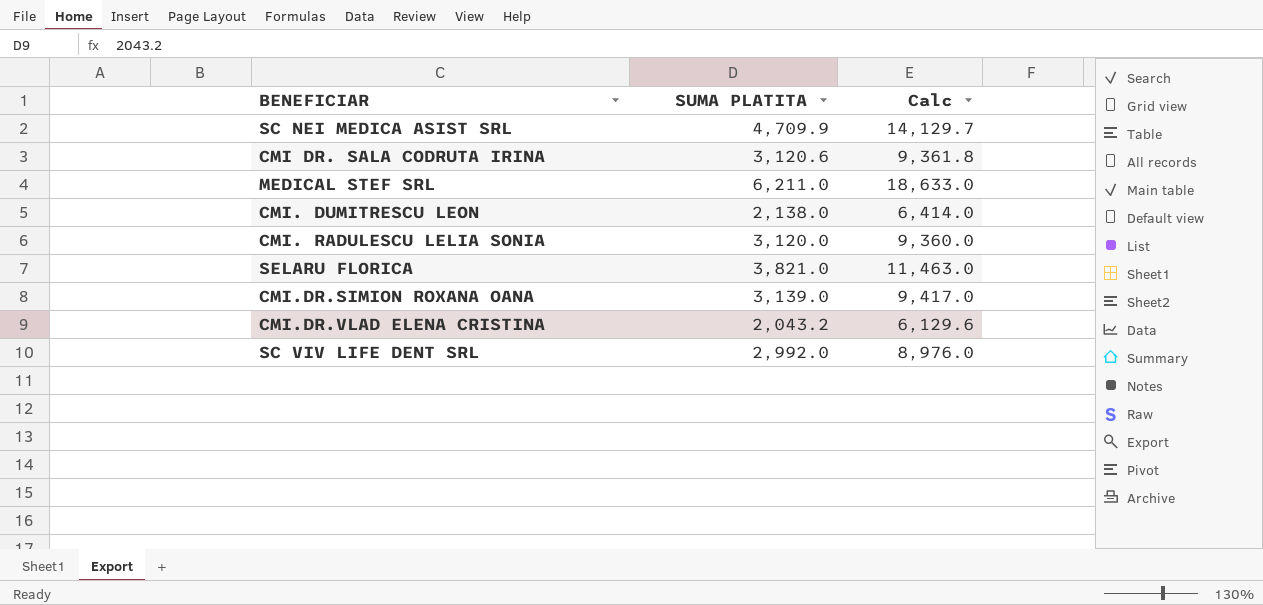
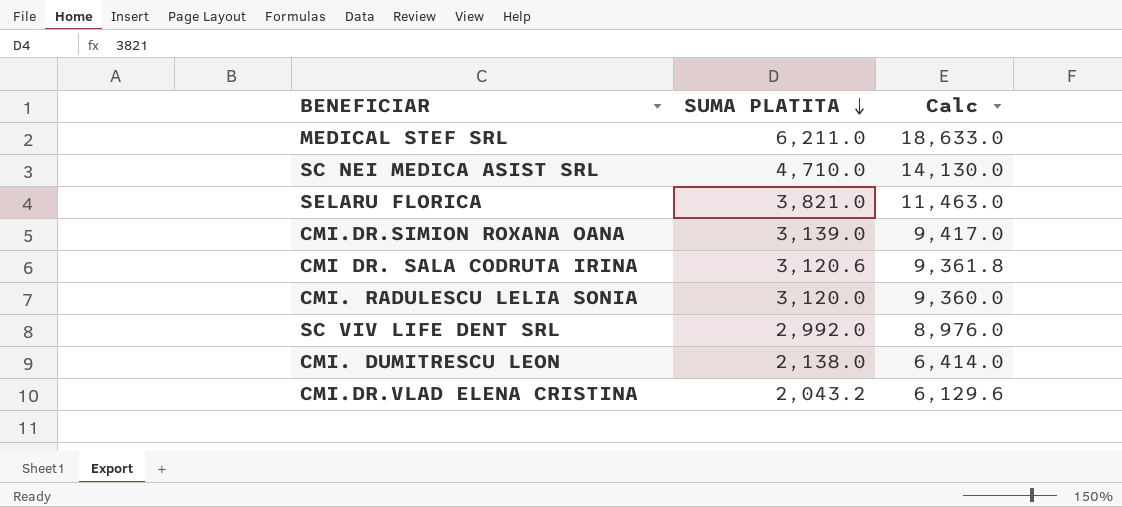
row order: none -> SUMA PLATITA descending
SC NEI MEDICA ASIST SRL | SUMA PLATITA: 4,709.9 -> 4,710.0
SC NEI MEDICA ASIST SRL | Calc: 14,129.7 -> 14,130.0

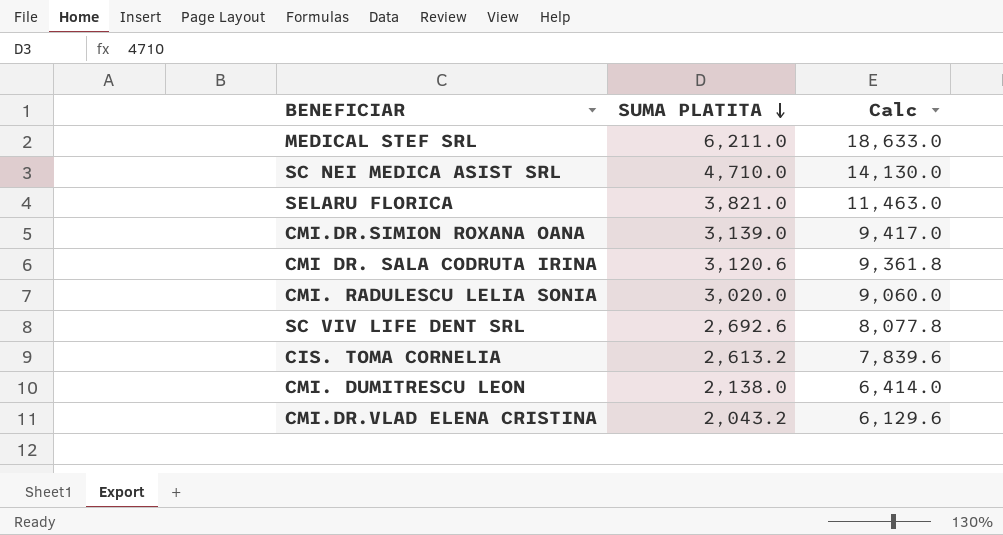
CMI. RADULESCU LELIA SONIA | SUMA PLATITA: 3,120.0 -> 3,020.0
CMI. RADULESCU LELIA SONIA | Calc: 9,360.0 -> 9,060.0
SC VIV LIFE DENT SRL | SUMA PLATITA: 2,992.0 -> 2,692.6
SC VIV LIFE DENT SRL | Calc: 8,976.0 -> 8,077.8
row CIS. TOMA CORNELIA: none -> 2,613.2 | 7,839.6

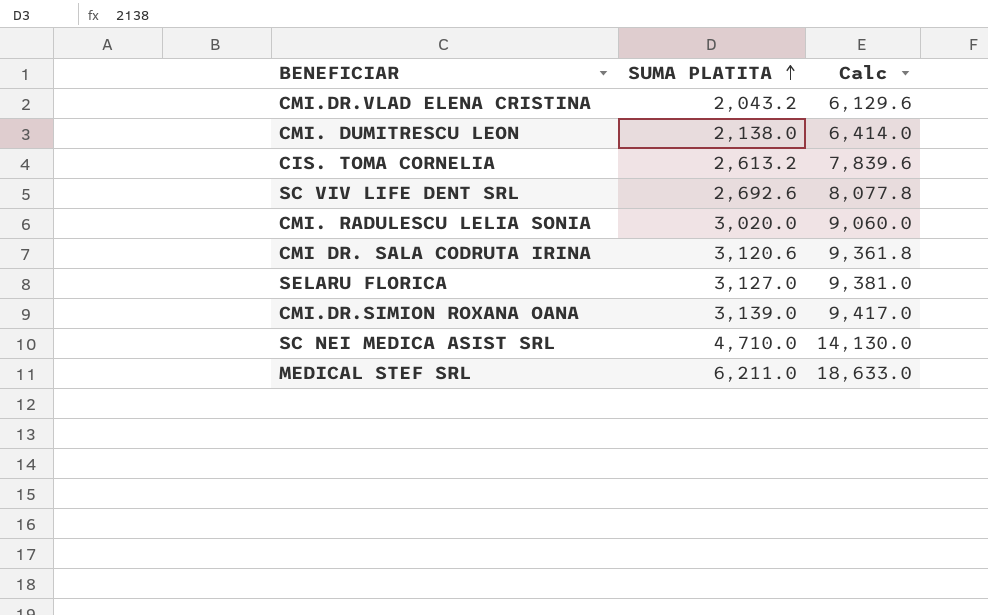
row order: SUMA PLATITA descending -> SUMA PLATITA ascending
SELARU FLORICA | SUMA PLATITA: 3,821.0 -> 3,127.0
SELARU FLORICA | Calc: 11,463.0 -> 9,381.0

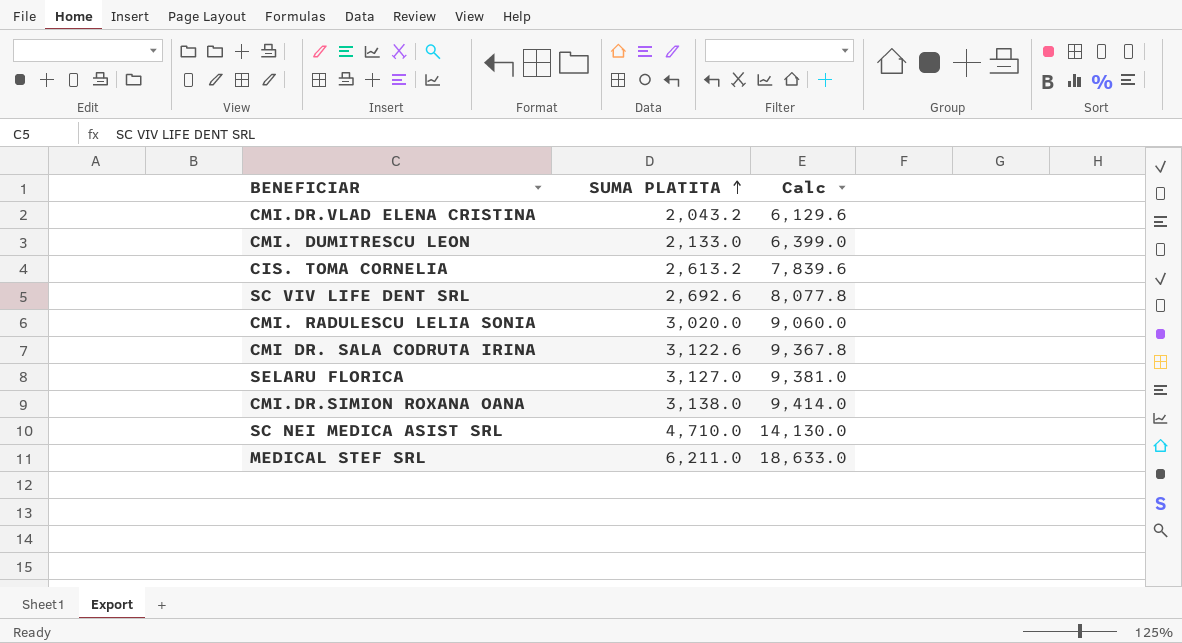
CMI. DUMITRESCU LEON | SUMA PLATITA: 2,138.0 -> 2,133.0
CMI. DUMITRESCU LEON | Calc: 6,414.0 -> 6,399.0
CMI DR. SALA CODRUTA IRINA | SUMA PLATITA: 3,120.6 -> 3,122.6
CMI DR. SALA CODRUTA IRINA | Calc: 9,361.8 -> 9,367.8
CMI.DR.SIMION ROXANA OANA | SUMA PLATITA: 3,139.0 -> 3,138.0
CMI.DR.SIMION ROXANA OANA | Calc: 9,417.0 -> 9,414.0

